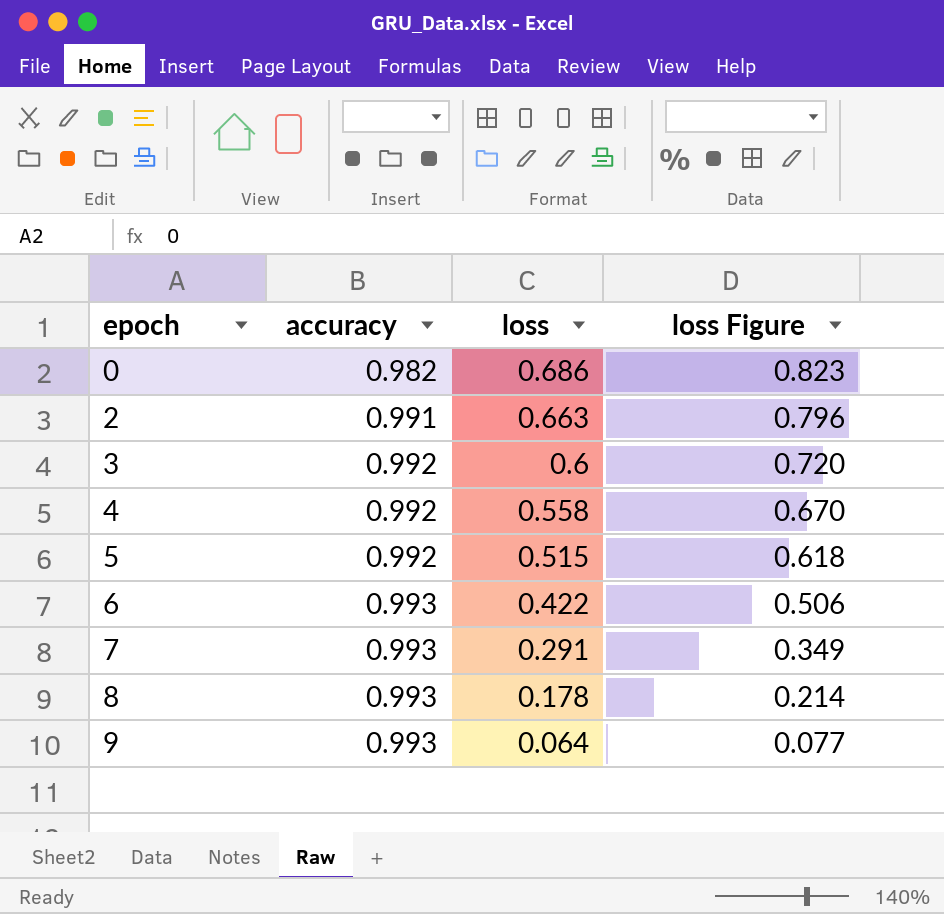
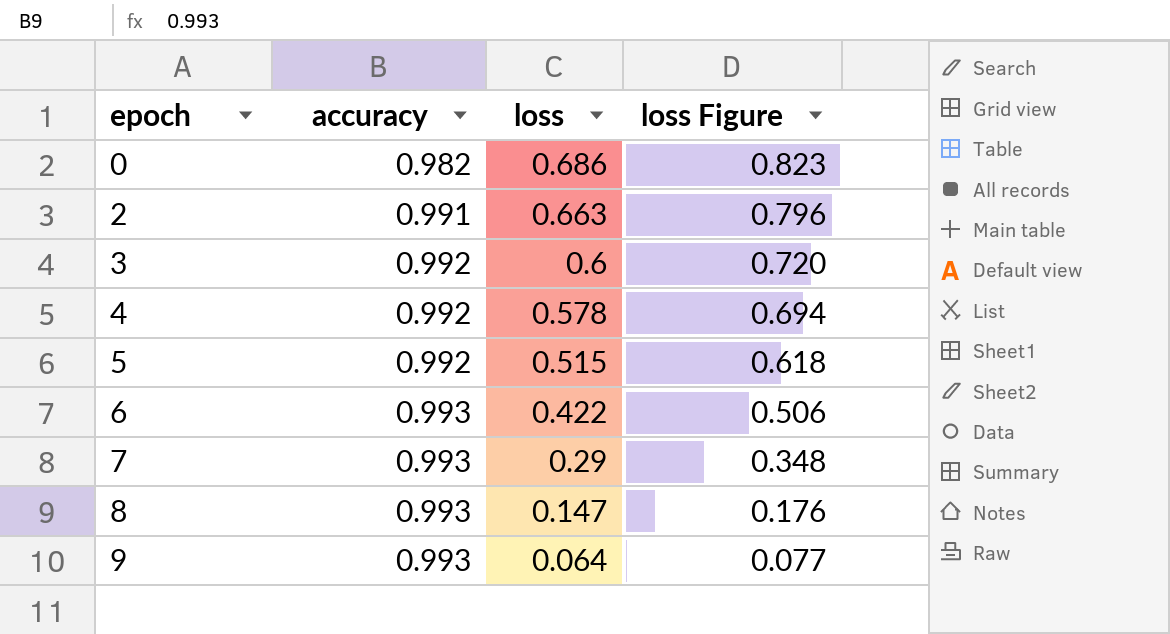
4 | loss: 0.558 -> 0.578
4 | loss Figure: 0.670 -> 0.694
7 | loss: 0.291 -> 0.29
7 | loss Figure: 0.349 -> 0.348
8 | loss: 0.178 -> 0.147
8 | loss Figure: 0.214 -> 0.176

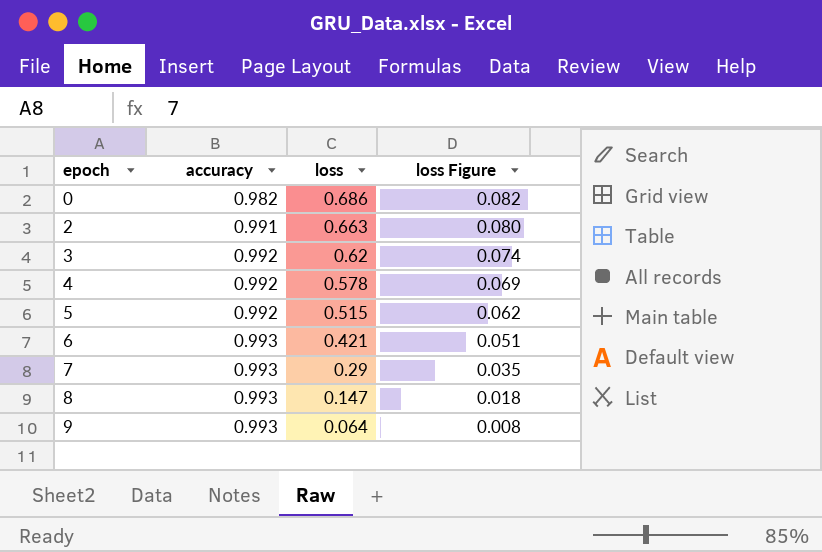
column loss Figure | formula: [loss] * 1.2 -> [loss] * 0.12
3 | loss: 0.6 -> 0.62
6 | loss: 0.422 -> 0.421

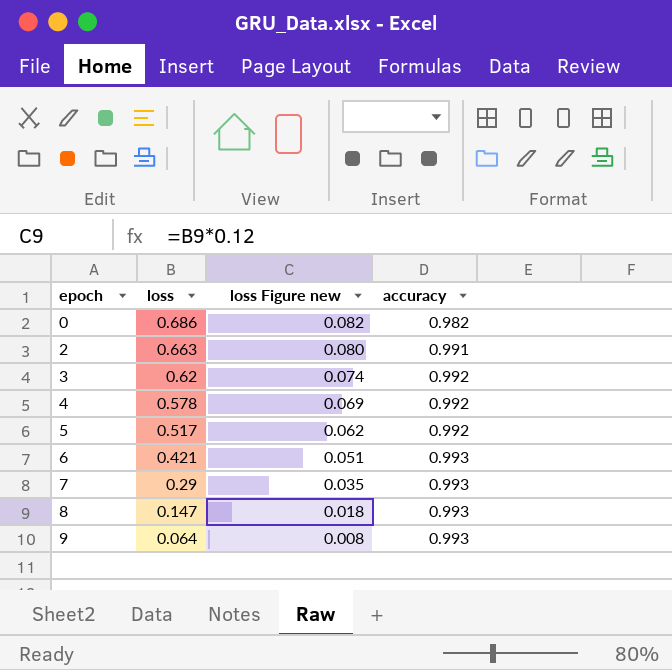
column name: loss Figure -> loss Figure new
column accuracy | position: 2 -> 4
5 | loss: 0.515 -> 0.517

